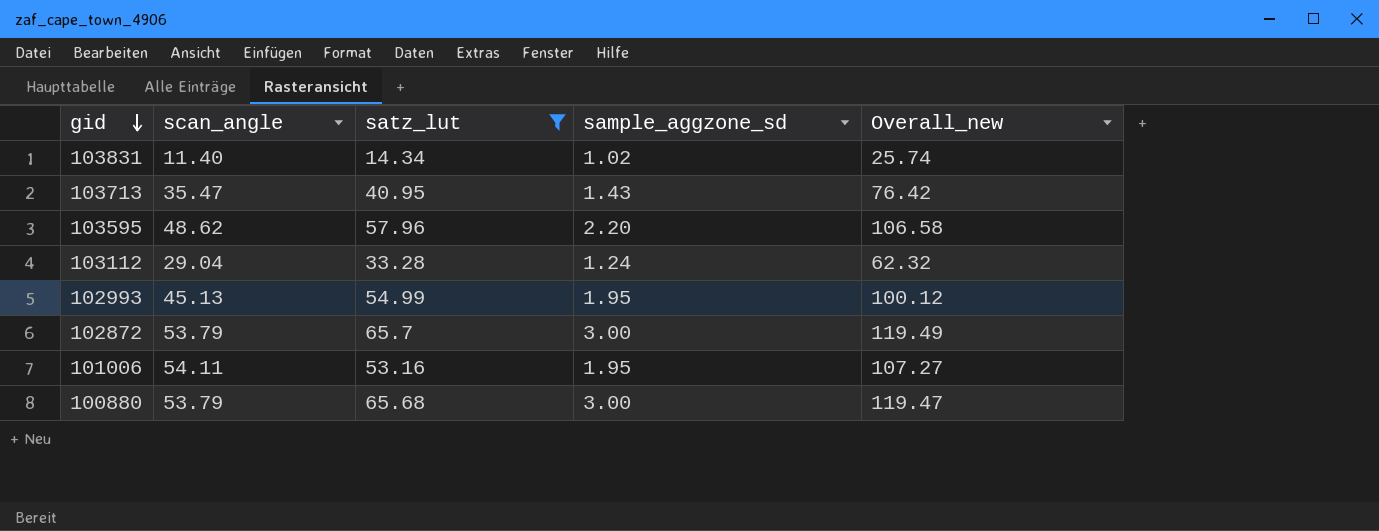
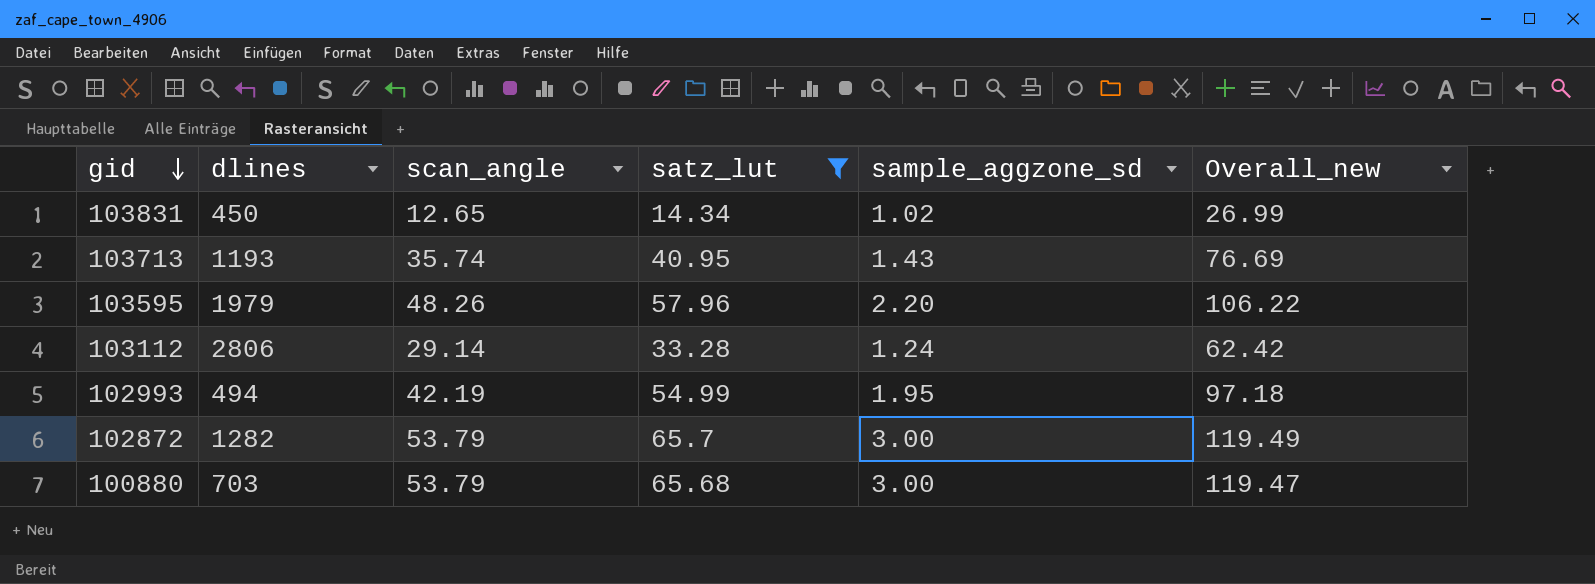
column dlines | position: none -> 2
row 101006: 54.11 | 53.16 | 1.95 | 107.27 -> none
103831 | scan_angle: 11.40 -> 12.65
103831 | Overall_new: 25.74 -> 26.99
103713 | scan_angle: 35.47 -> 35.74
103713 | Overall_new: 76.42 -> 76.69
103595 | scan_angle: 48.62 -> 48.26
103595 | Overall_new: 106.58 -> 106.22
103112 | scan_angle: 29.04 -> 29.14
103112 | Overall_new: 62.32 -> 62.42
102993 | scan_angle: 45.13 -> 42.19
102993 | Overall_new: 100.12 -> 97.18

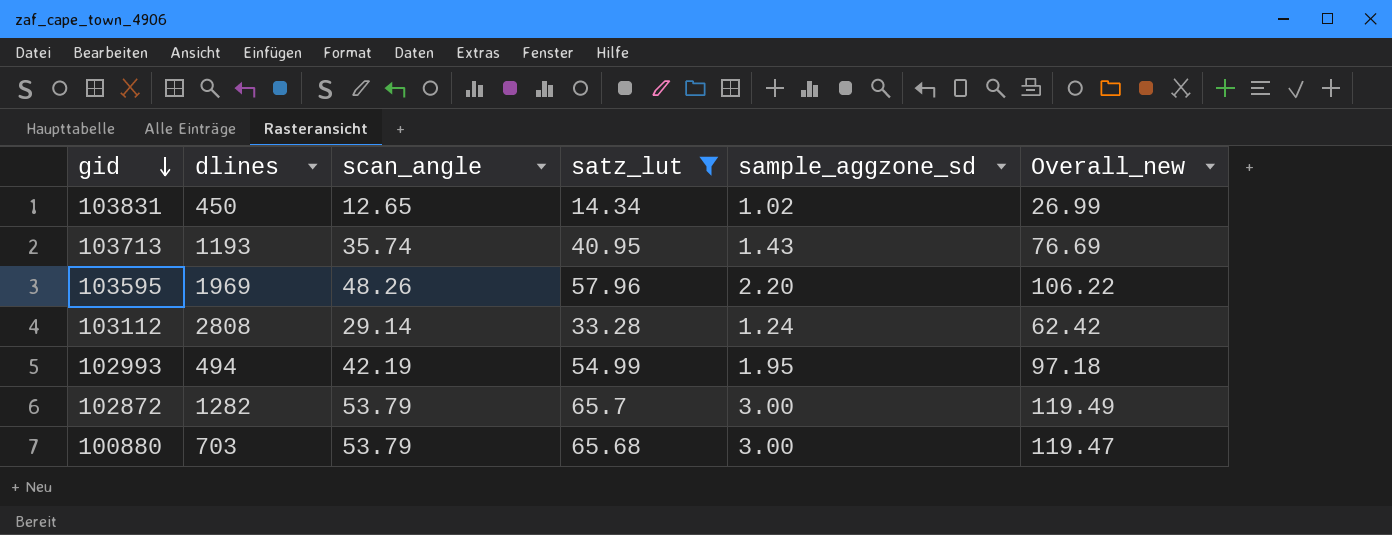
103595 | dlines: 1979 -> 1969
103112 | dlines: 2806 -> 2808

